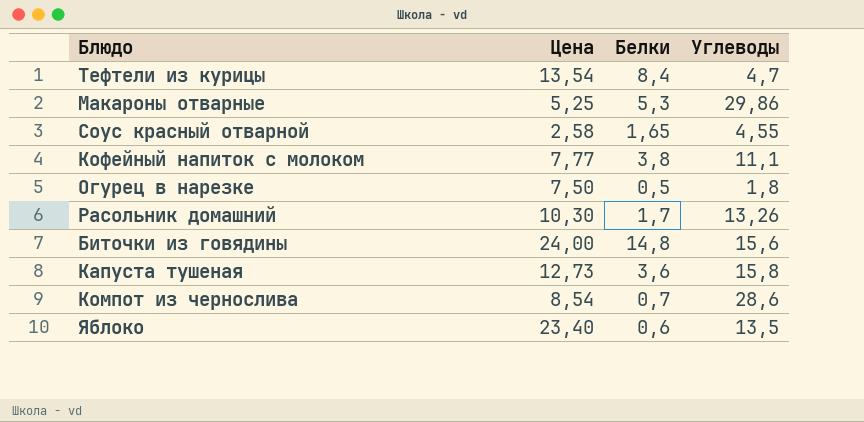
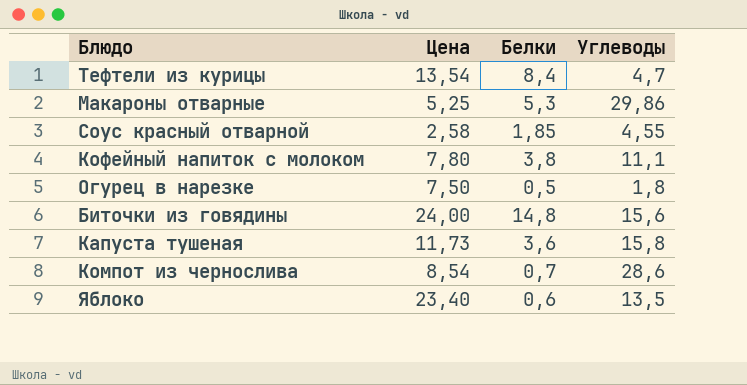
row Расольник домашний: 10,30 | 1,7 | 13,26 -> none
Соус красный отварной | Белки: 1,65 -> 1,85
Кофейный напиток с молоком | Цена: 7,77 -> 7,80
Капуста тушеная | Цена: 12,73 -> 11,73

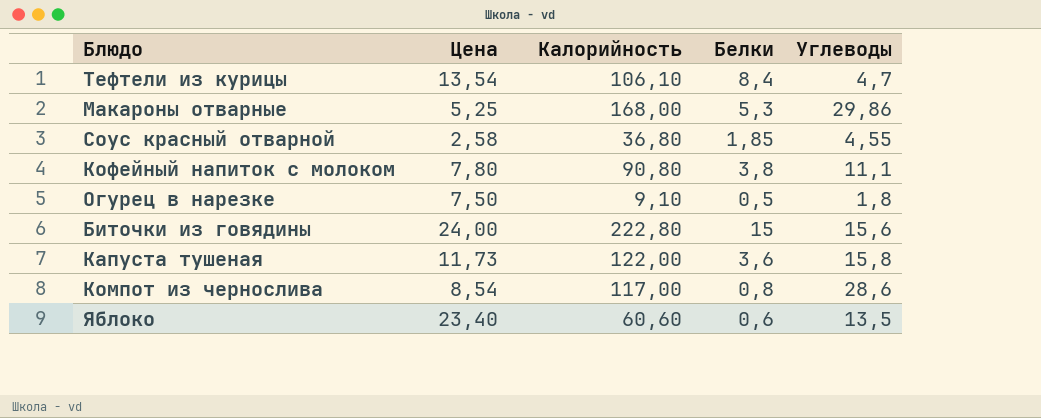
column Калорийность | position: none -> 3
Биточки из говядины | Белки: 14,8 -> 15
Компот из чернослива | Белки: 0,7 -> 0,8

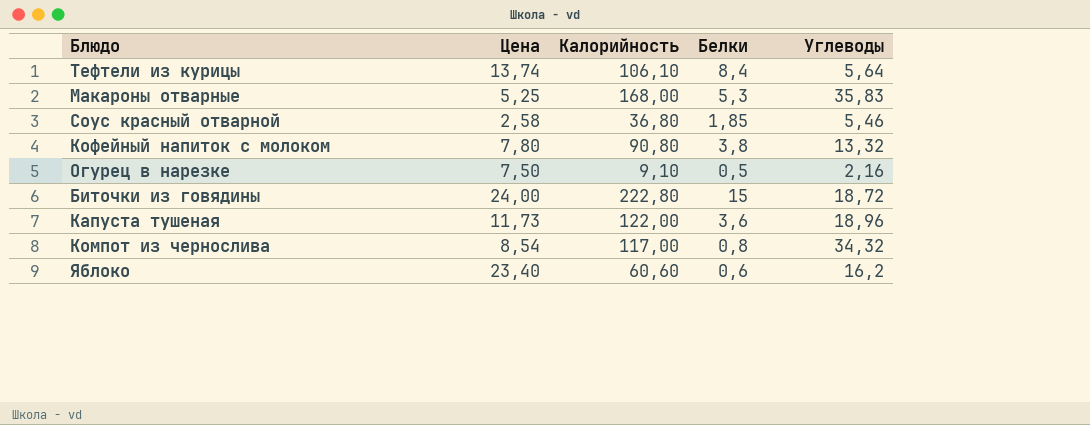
Тефтели из курицы | Цена: 13,54 -> 13,74
Тефтели из курицы | Углеводы: 4,7 -> 5,64
Макароны отварные | Углеводы: 29,86 -> 35,83
Соус красный отварной | Углеводы: 4,55 -> 5,46
Кофейный напиток с молоком | Углеводы: 11,1 -> 13,32
Огурец в нарезке | Углеводы: 1,8 -> 2,16
Биточки из говядины | Углеводы: 15,6 -> 18,72
Капуста тушеная | Углеводы: 15,8 -> 18,96
Компот из чернослива | Углеводы: 28,6 -> 34,32
Яблоко | Углеводы: 13,5 -> 16,2

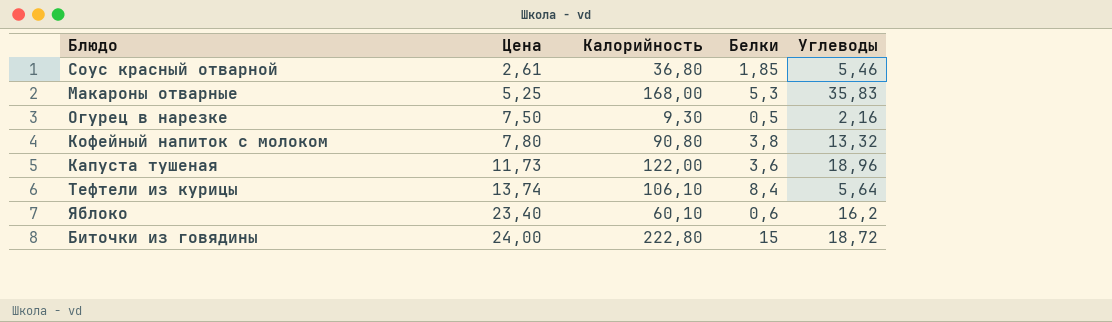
row order: none -> Цена ascending
row Компот из чернослива: 8,54 | 117,00 | 0,8 | 34,32 -> none
Соус красный отварной | Цена: 2,58 -> 2,61
Огурец в нарезке | Калорийность: 9,10 -> 9,30
Яблоко | Калорийность: 60,60 -> 60,10

